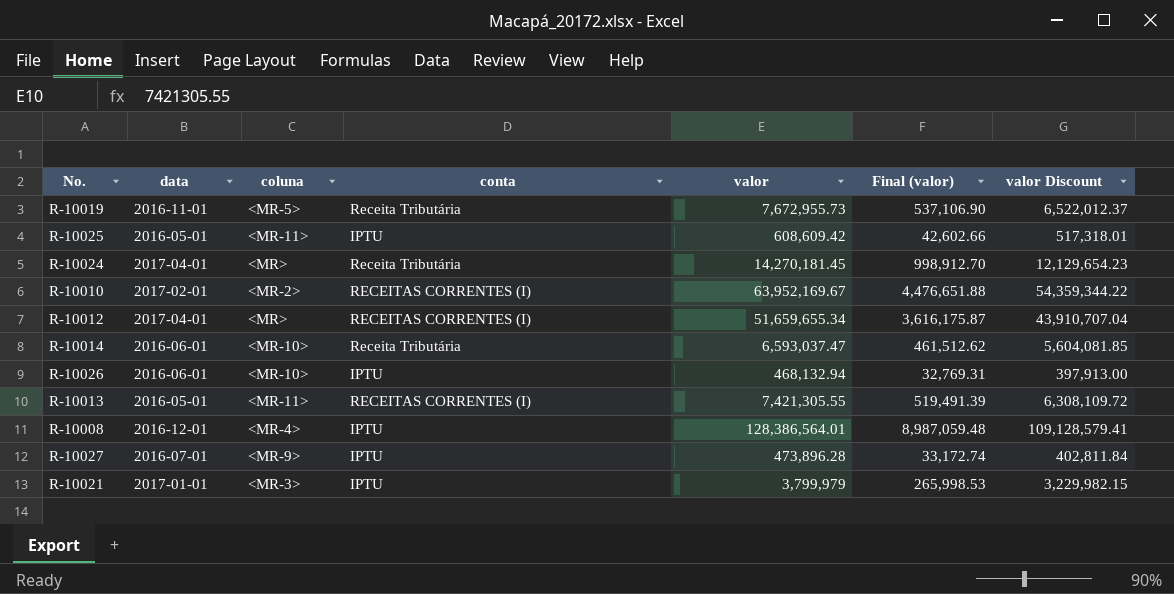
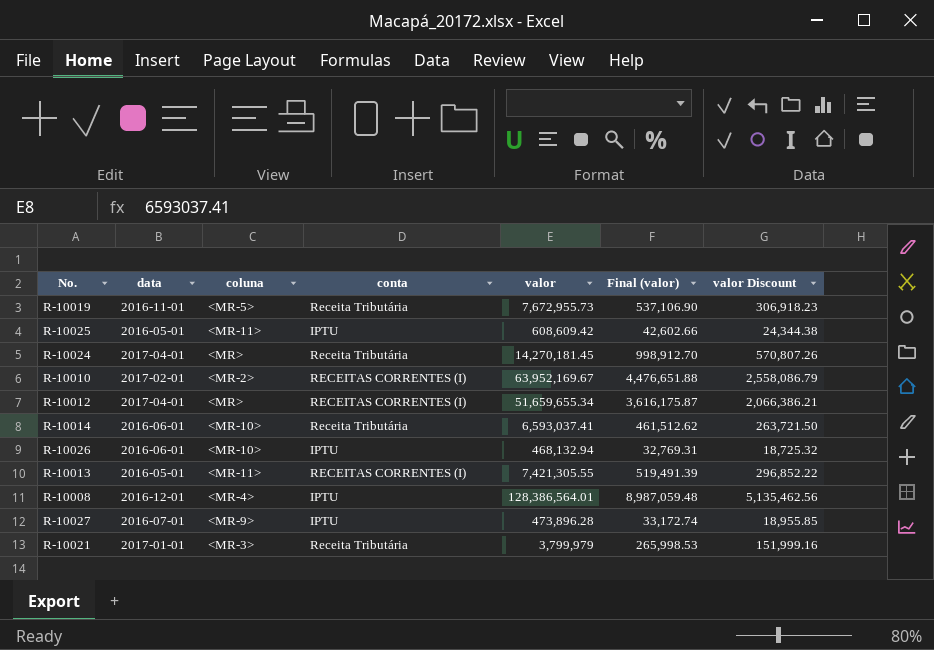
column valor Discount | formula: [valor] * 0.85 -> [valor] * 0.04
R-10014 | valor: 6,593,037.47 -> 6,593,037.41
R-10021 | conta: IPTU -> Receita Tributária

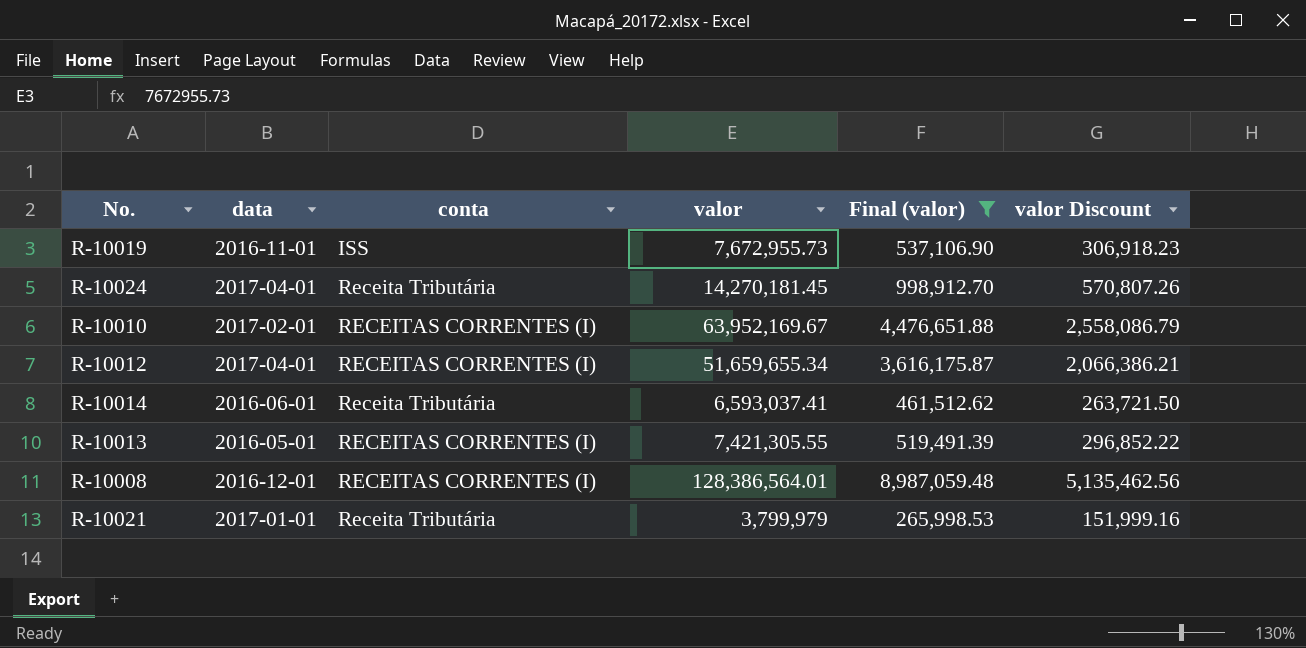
filter: none -> Final (valor) >= 265,998.53
column coluna | position: 3 -> none
R-10019 | conta: Receita Tributária -> ISS
R-10008 | conta: IPTU -> RECEITAS CORRENTES (I)

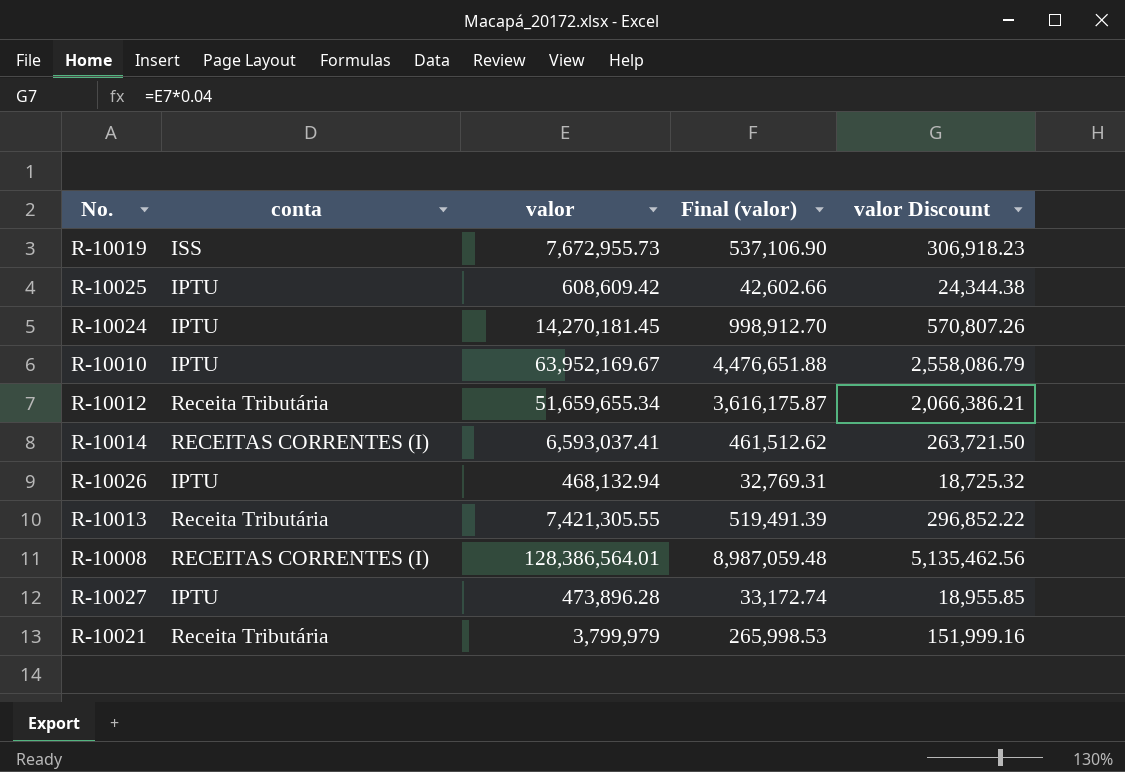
filter: Final (valor) >= 265,998.53 -> none
column data | position: 2 -> none
R-10024 | conta: Receita Tributária -> IPTU
R-10010 | conta: RECEITAS CORRENTES (I) -> IPTU
R-10012 | conta: RECEITAS CORRENTES (I) -> Receita Tributária
R-10014 | conta: Receita Tributária -> RECEITAS CORRENTES (I)
R-10013 | conta: RECEITAS CORRENTES (I) -> Receita Tributária

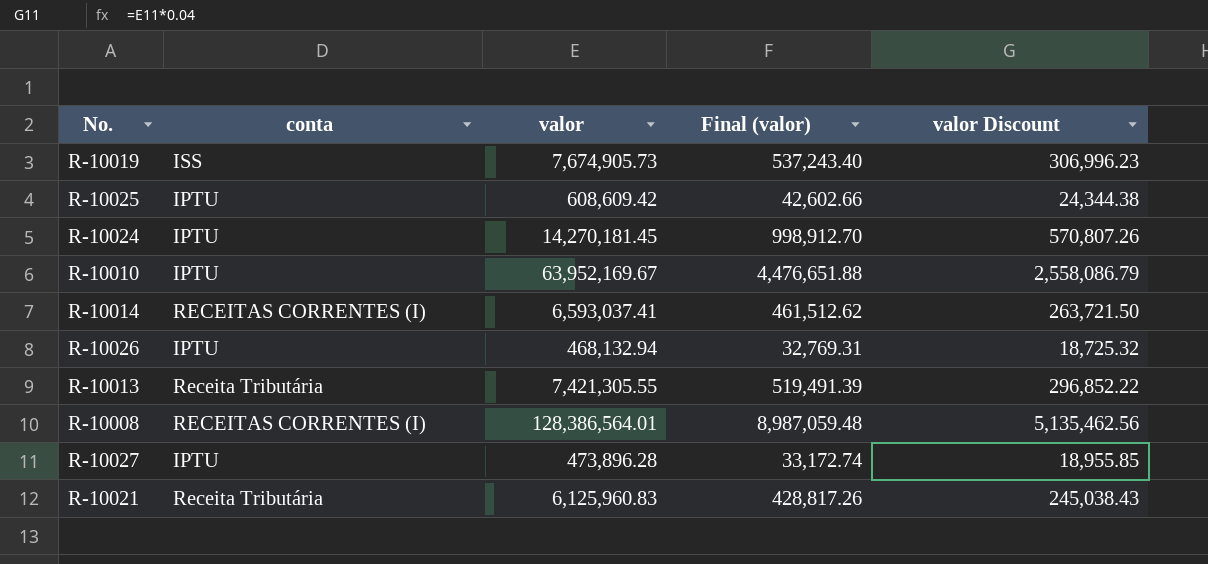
row R-10012: Receita Tributária | 51,659,655.34 | 3,616,175.87 | 2,066,386.21 -> none
R-10019 | valor: 7,672,955.73 -> 7,674,905.73
R-10019 | Final (valor): 537,106.90 -> 537,243.40
R-10019 | valor Discount: 306,918.23 -> 306,996.23
R-10021 | valor: 3,799,979 -> 6,125,960.83
R-10021 | Final (valor): 265,998.53 -> 428,817.26
R-10021 | valor Discount: 151,999.16 -> 245,038.43

